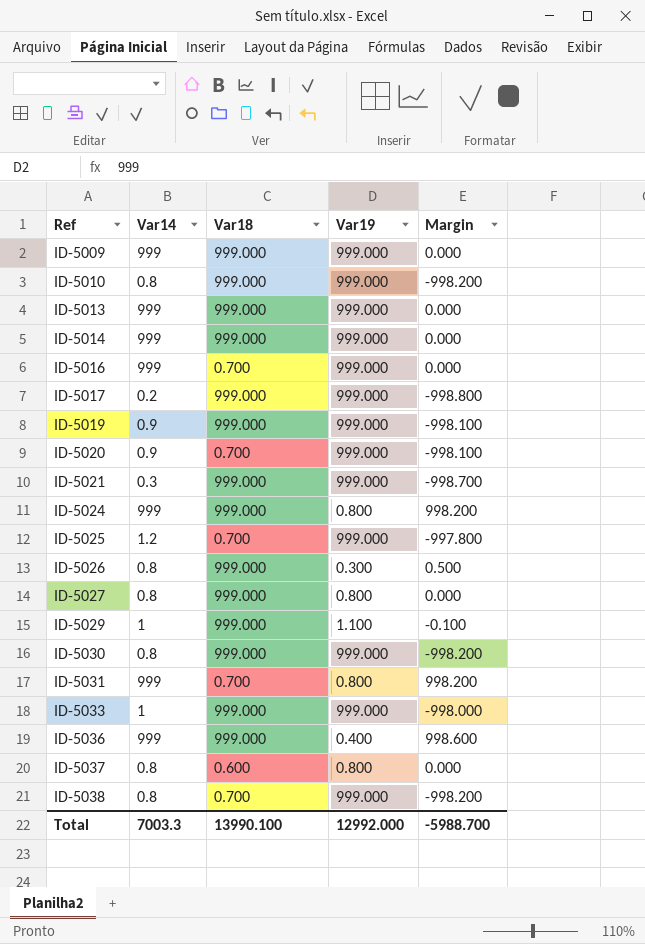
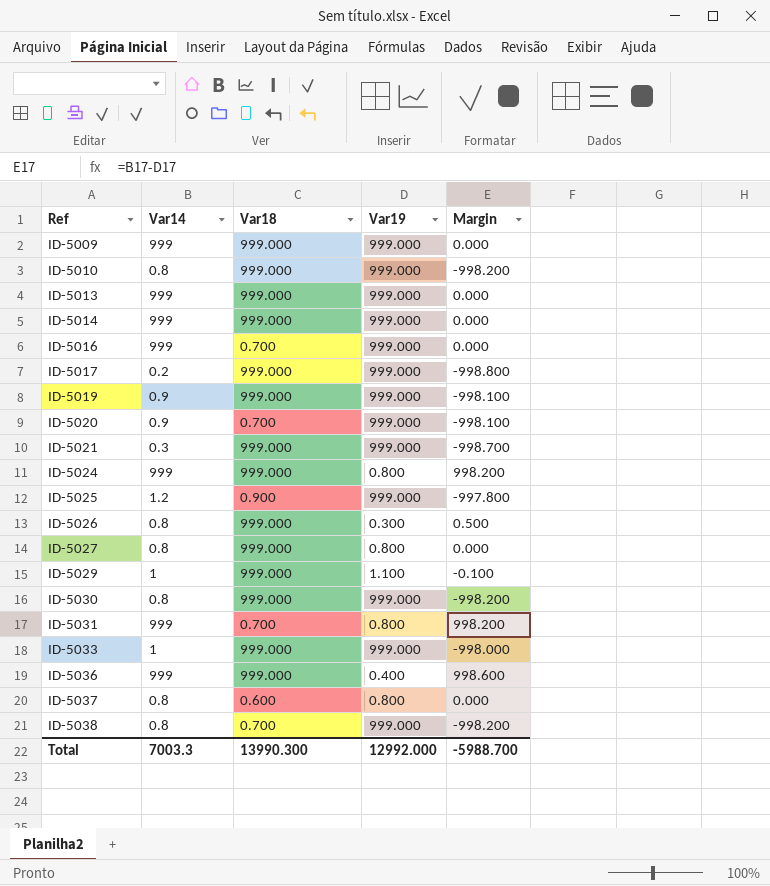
ID-5025 | Var18: 0.700 -> 0.900
Total | Var18: 13990.100 -> 13990.300

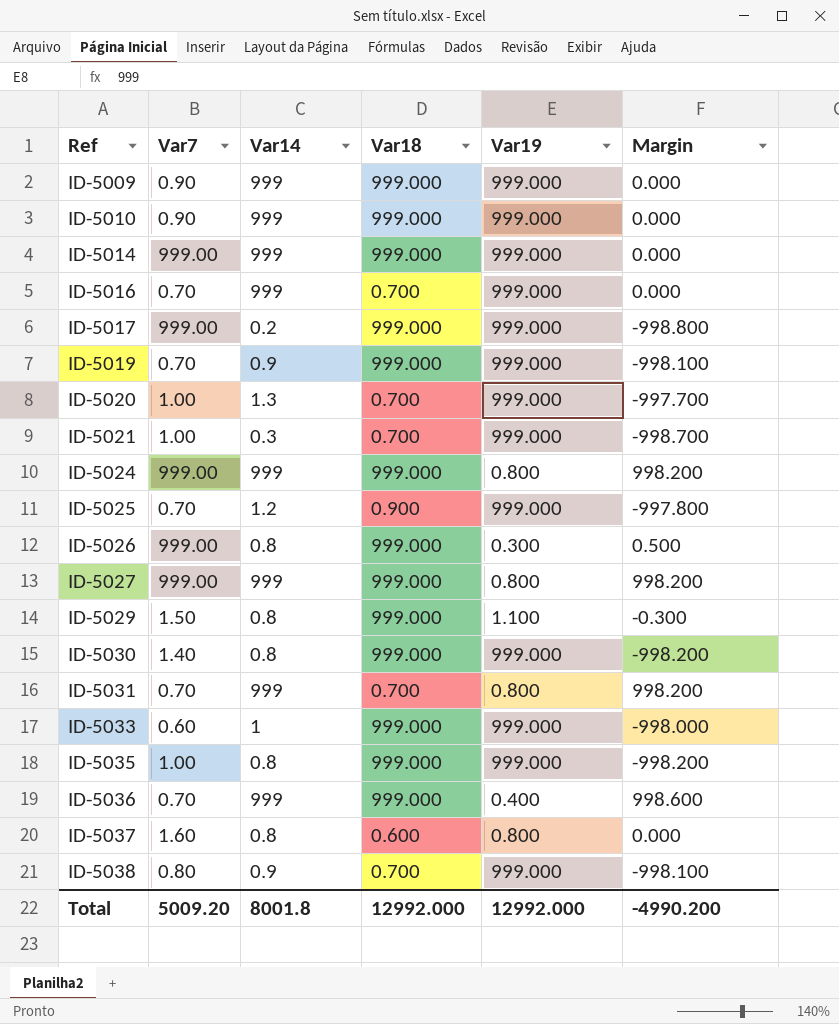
column Var7 | position: none -> 2
row ID-5013: 999 | 999.000 | 999.000 | 0.000 -> none
ID-5010 | Var14: 0.8 -> 999
ID-5010 | Margin: -998.200 -> 0.000
ID-5020 | Var14: 0.9 -> 1.3
ID-5020 | Margin: -998.100 -> -997.700
ID-5021 | Var18: 999.000 -> 0.700
ID-5027 | Var14: 0.8 -> 999
ID-5027 | Margin: 0.000 -> 998.200
ID-5029 | Var14: 1 -> 0.8
ID-5029 | Margin: -0.100 -> -0.300
row ID-5035: none -> 1.00 | 0.8 | 999.000 | 999.000 | -998.200
ID-5038 | Var14: 0.8 -> 0.9
ID-5038 | Margin: -998.200 -> -998.100
Total | Var14: 7003.3 -> 8001.8
Total | Var18: 13990.300 -> 12992.000
Total | Margin: -5988.700 -> -4990.200

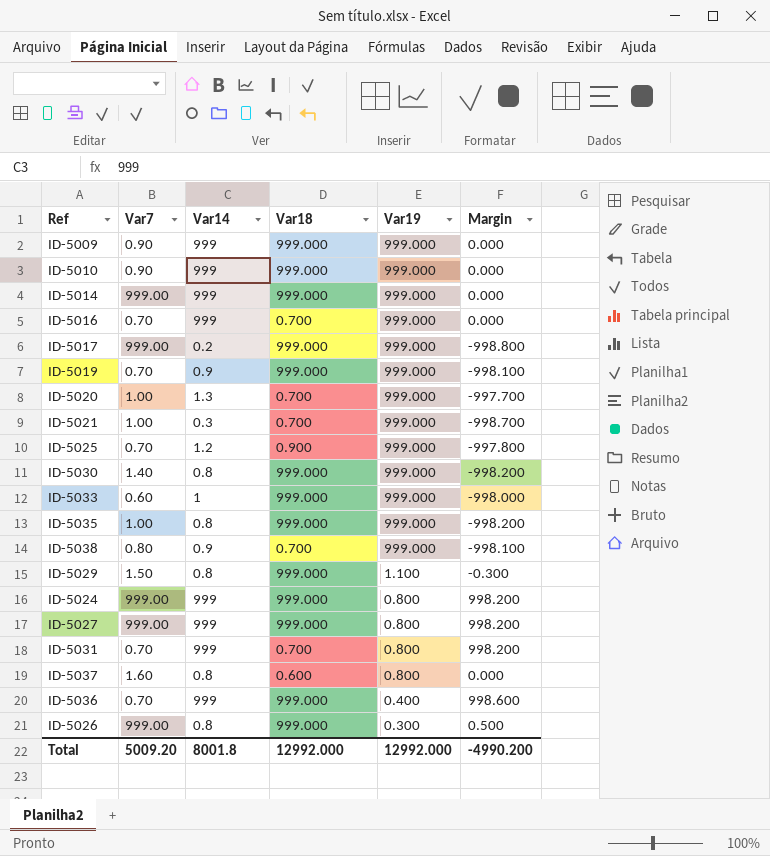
row order: Ref ascending -> Var19 descending

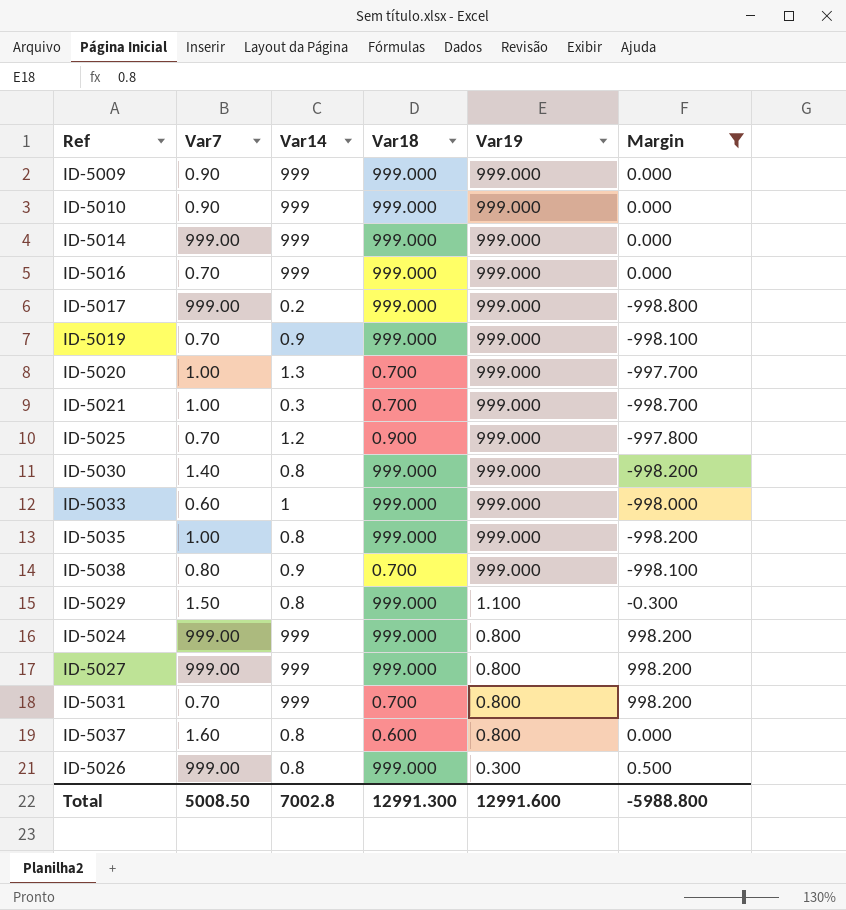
filter: none -> Margin != 998.600
ID-5016 | Var18: 0.700 -> 999.000
Total | Var7: 5009.20 -> 5008.50
Total | Var14: 8001.8 -> 7002.8
Total | Var18: 12992.000 -> 12991.300
Total | Var19: 12992.000 -> 12991.600
Total | Margin: -4990.200 -> -5988.800

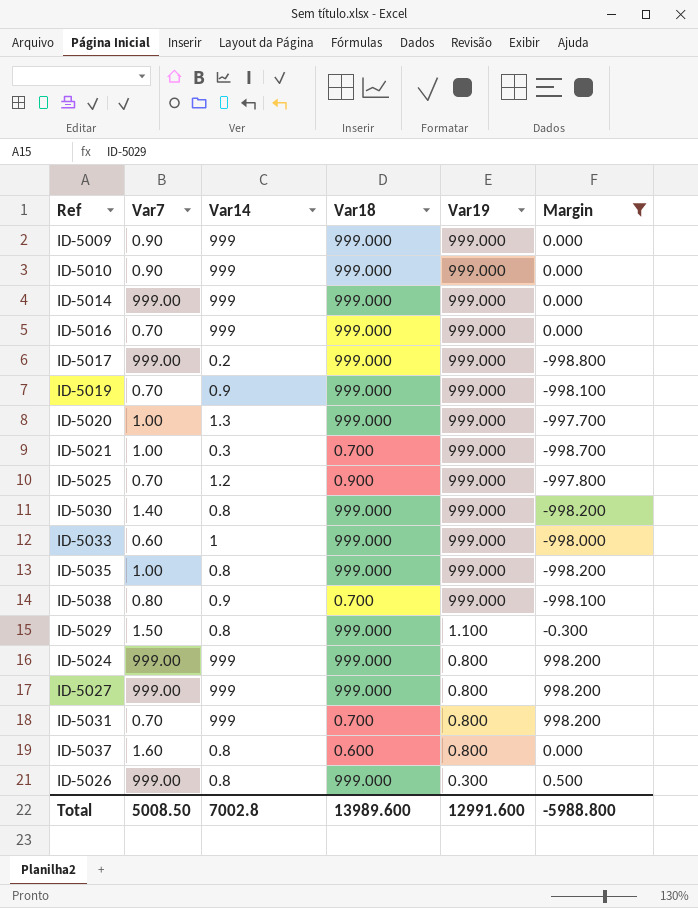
ID-5020 | Var18: 0.700 -> 999.000
Total | Var18: 12991.300 -> 13989.600

